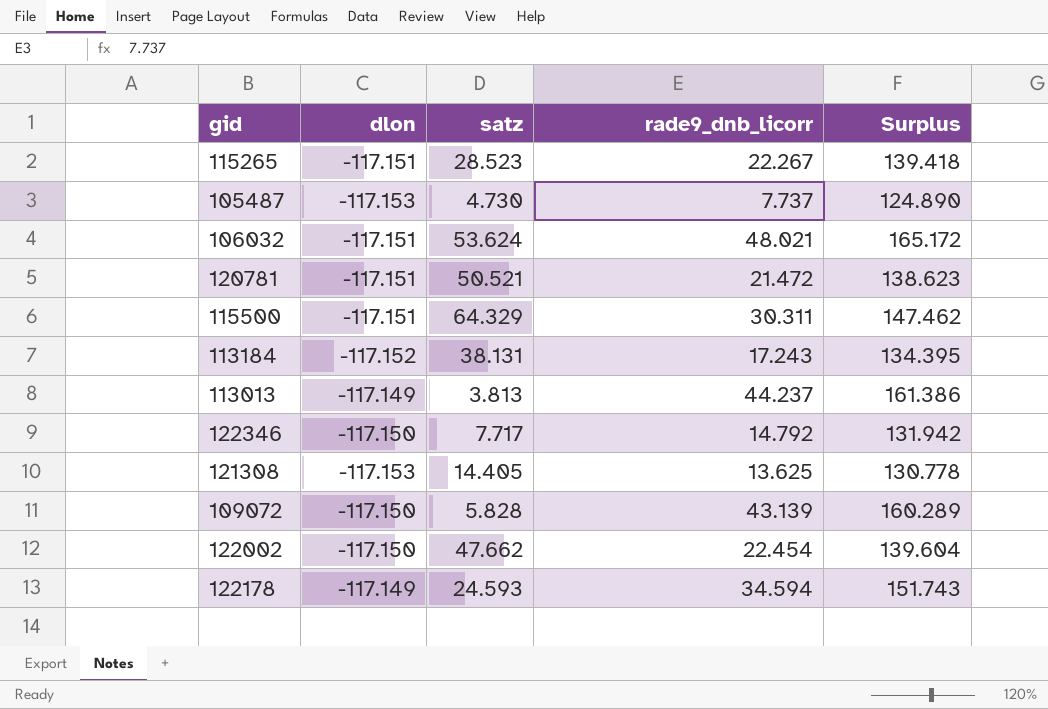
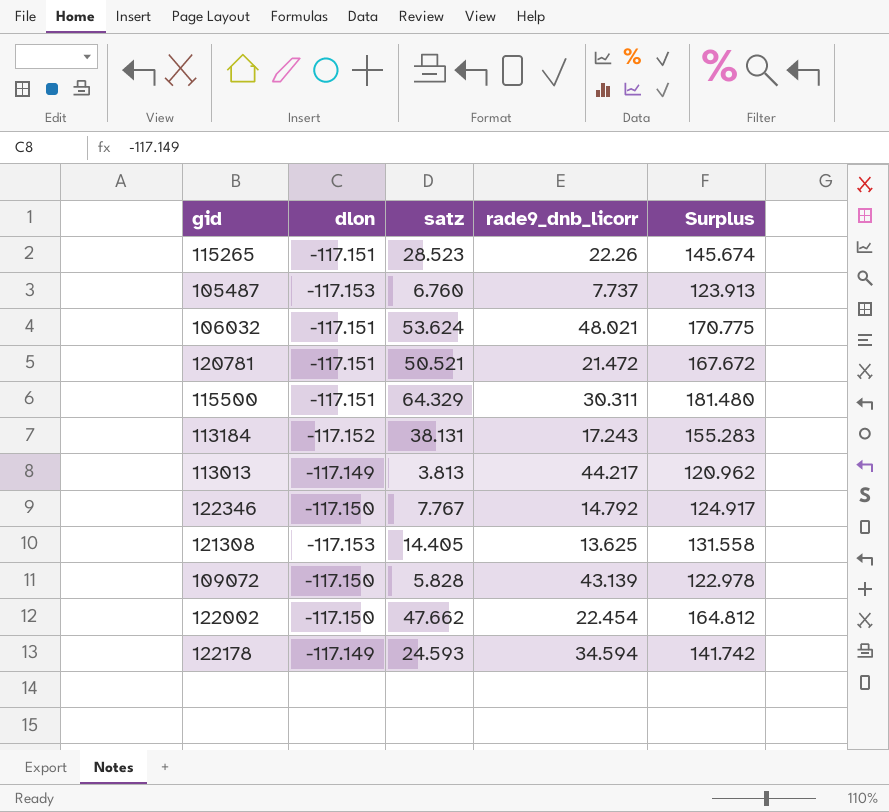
column Surplus | formula: [rade9_dnb_licorr] - [dlon] -> [satz] - [dlon]
115265 | rade9_dnb_licorr: 22.267 -> 22.26
105487 | satz: 4.730 -> 6.760
113013 | rade9_dnb_licorr: 44.237 -> 44.217
122346 | satz: 7.717 -> 7.767

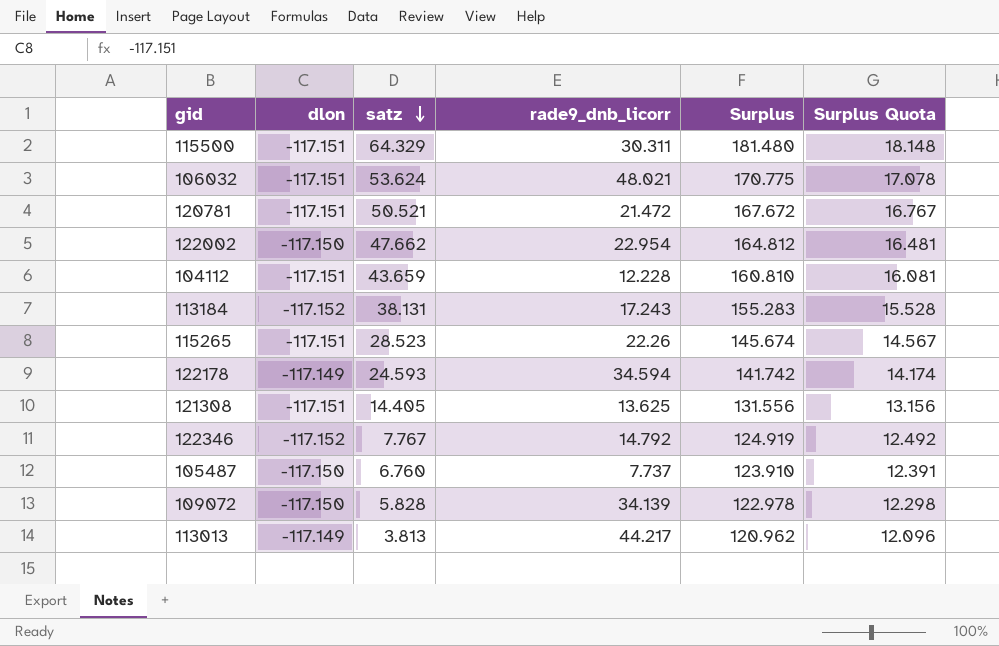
row order: none -> satz descending
column Surplus Quota | formula: none -> [Surplus] * 0.1
122002 | rade9_dnb_licorr: 22.454 -> 22.954
row 104112: none -> -117.151 | 43.659 | 12.228 | 160.810 | 16.081
121308 | dlon: -117.153 -> -117.151
121308 | Surplus: 131.558 -> 131.556
122346 | dlon: -117.150 -> -117.152
122346 | Surplus: 124.917 -> 124.919
105487 | dlon: -117.153 -> -117.150
105487 | Surplus: 123.913 -> 123.910
109072 | rade9_dnb_licorr: 43.139 -> 34.139

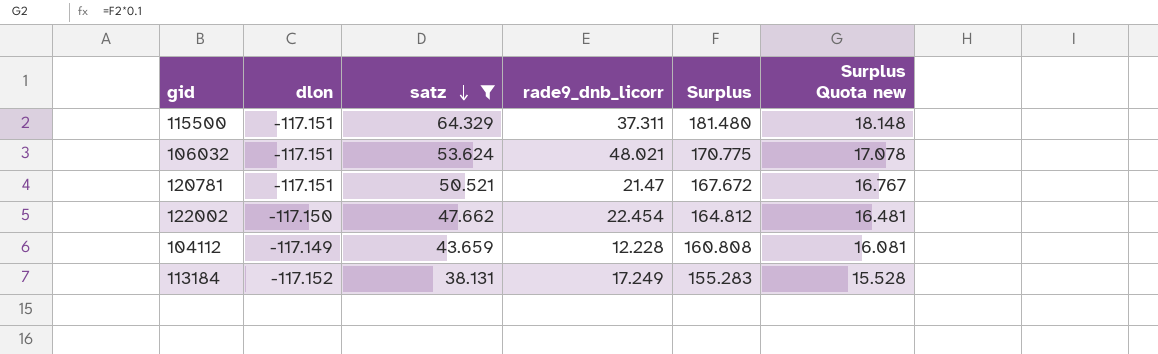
filter: none -> satz >= 38.131
column name: Surplus Quota -> Surplus Quota new
115500 | rade9_dnb_licorr: 30.311 -> 37.311
120781 | rade9_dnb_licorr: 21.472 -> 21.47
122002 | rade9_dnb_licorr: 22.954 -> 22.454
104112 | dlon: -117.151 -> -117.149
104112 | Surplus: 160.810 -> 160.808
113184 | rade9_dnb_licorr: 17.243 -> 17.249

